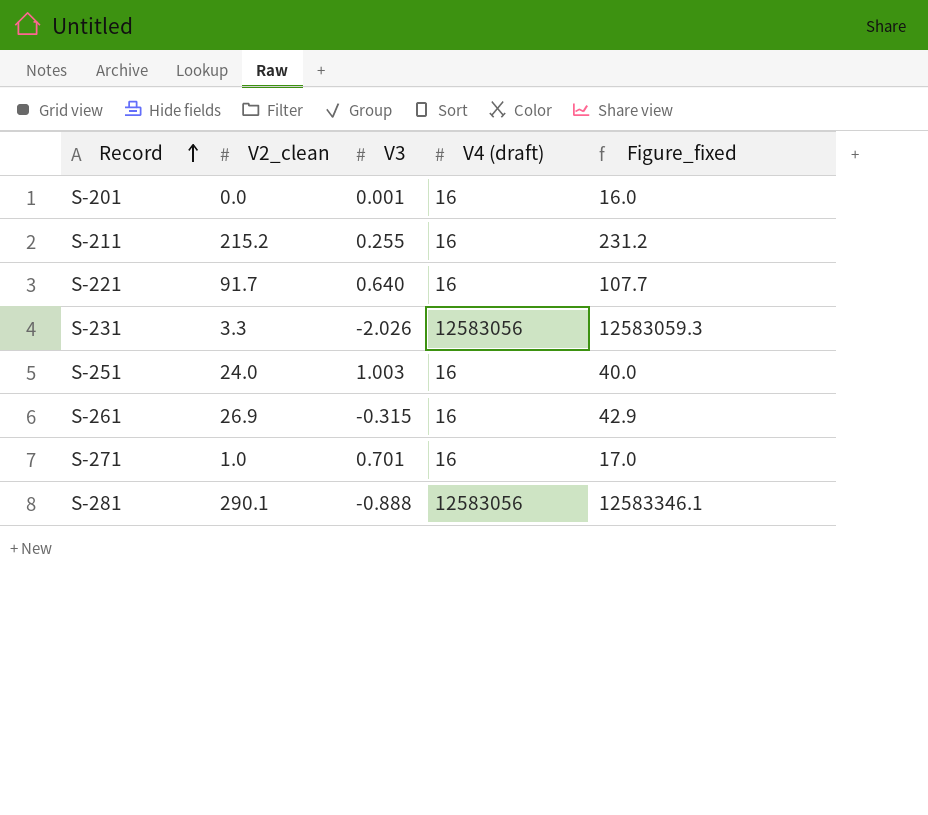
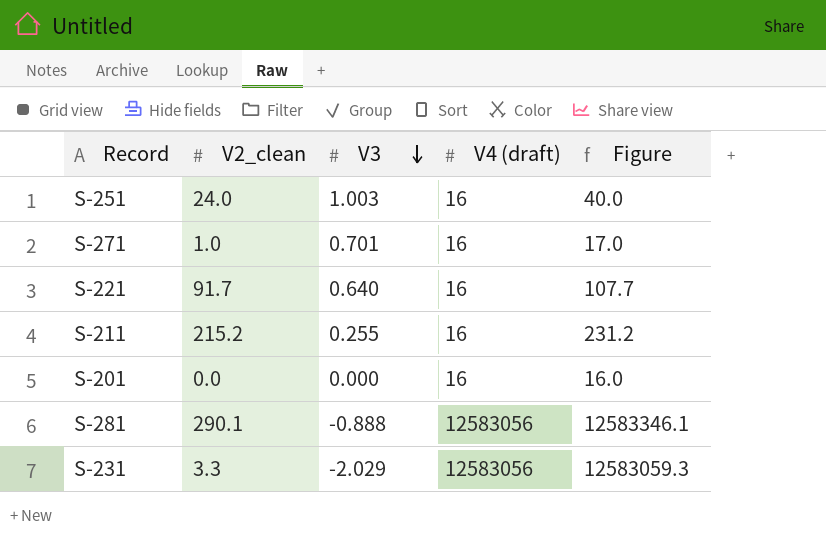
row order: Record ascending -> V3 descending
column name: Figure_fixed -> Figure
row S-261: 26.9 | -0.315 | 16 | 42.9 -> none
S-201 | V3: 0.001 -> 0.000
S-231 | V3: -2.026 -> -2.029

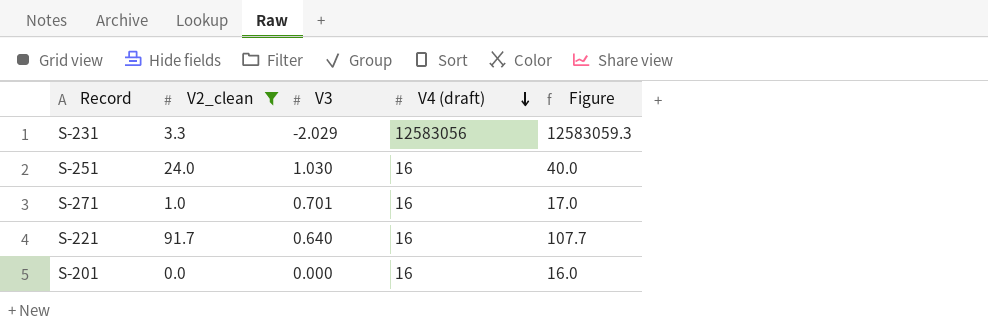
filter: none -> V2_clean <= 91.7
row order: V3 descending -> V4 (draft) descending
S-251 | V3: 1.003 -> 1.030

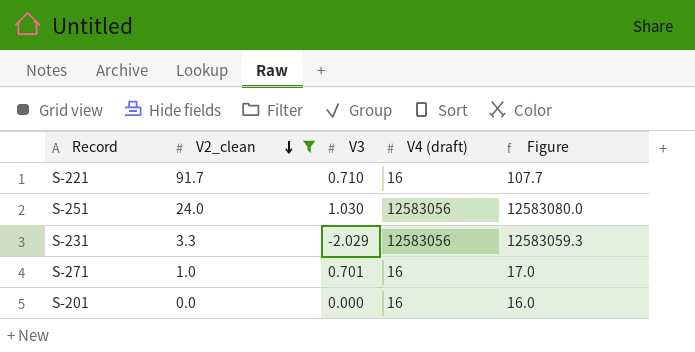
row order: V4 (draft) descending -> V2_clean descending
S-221 | V3: 0.640 -> 0.710
S-251 | V4 (draft): 16 -> 12583056
S-251 | Figure: 40.0 -> 12583080.0

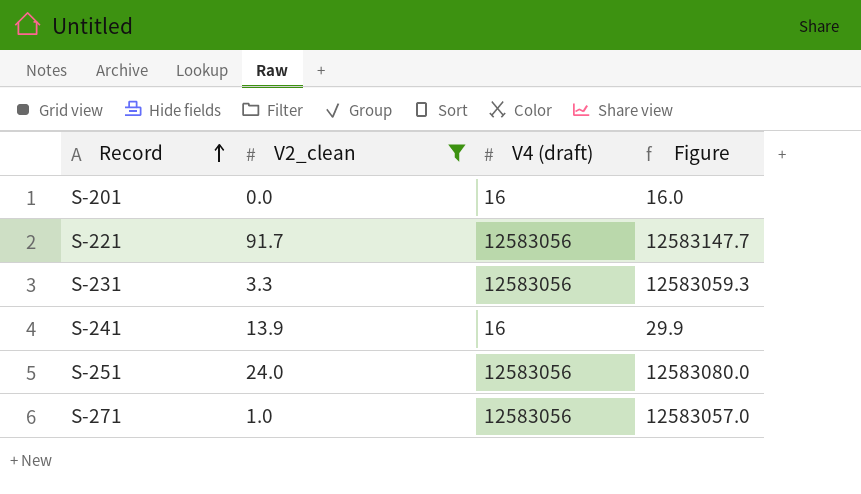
row order: V2_clean descending -> Record ascending
column V3 | position: 3 -> none
S-221 | V4 (draft): 16 -> 12583056
S-221 | Figure: 107.7 -> 12583147.7
row S-241: none -> 13.9 | 16 | 29.9
S-271 | V4 (draft): 16 -> 12583056
S-271 | Figure: 17.0 -> 12583057.0

